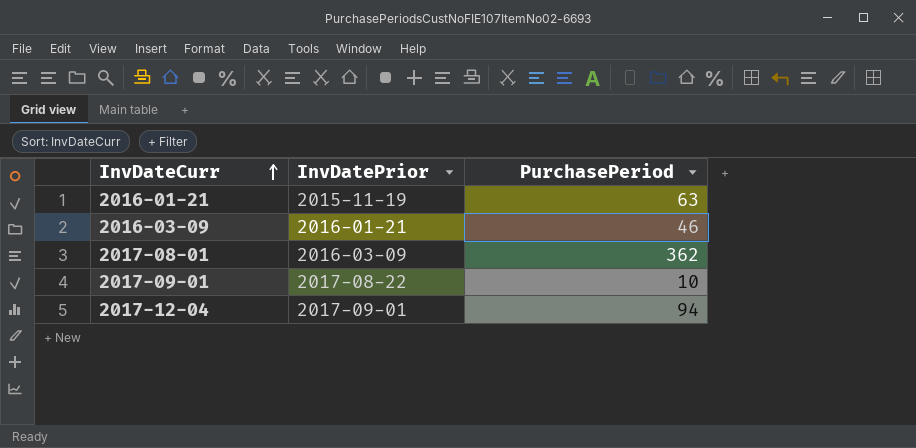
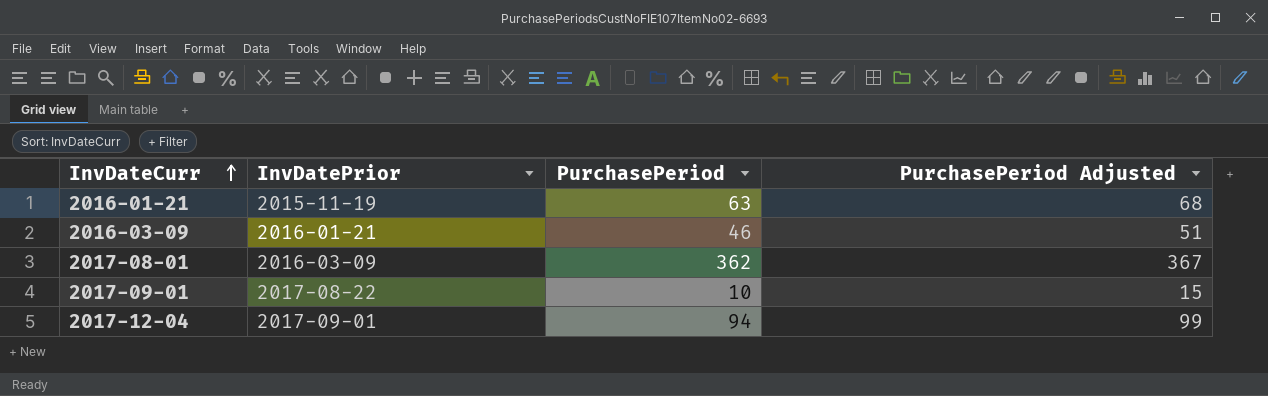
column PurchasePeriod Adjusted | formula: none -> [PurchasePeriod] + 5

